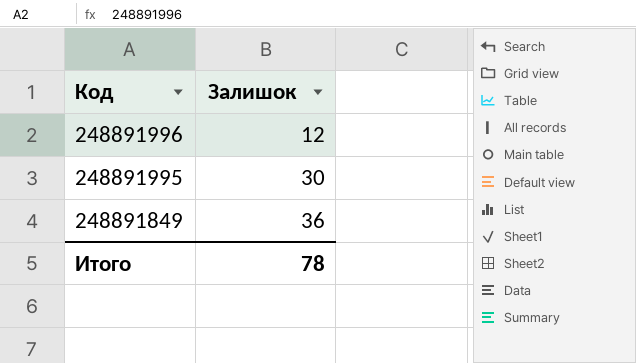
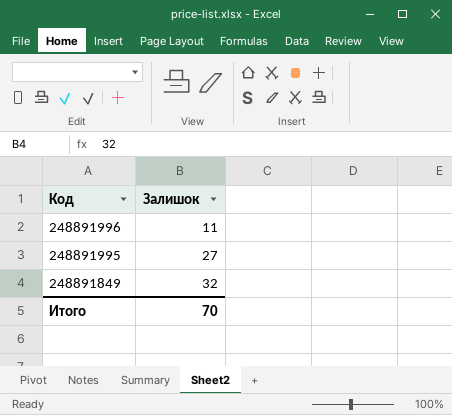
248891996 | Залишок: 12 -> 11
248891995 | Залишок: 30 -> 27
248891849 | Залишок: 36 -> 32
Итого | Залишок: 78 -> 70

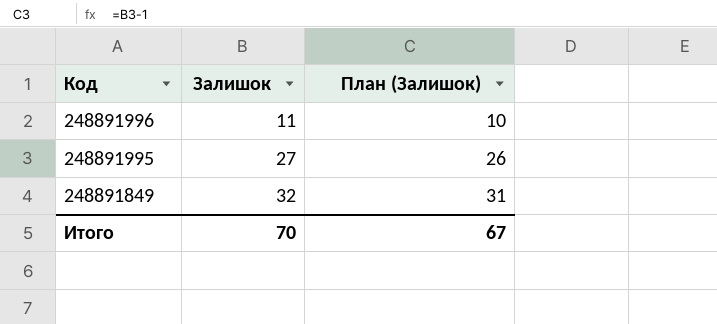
column План (Залишок) | formula: none -> [Залишок] - 1

